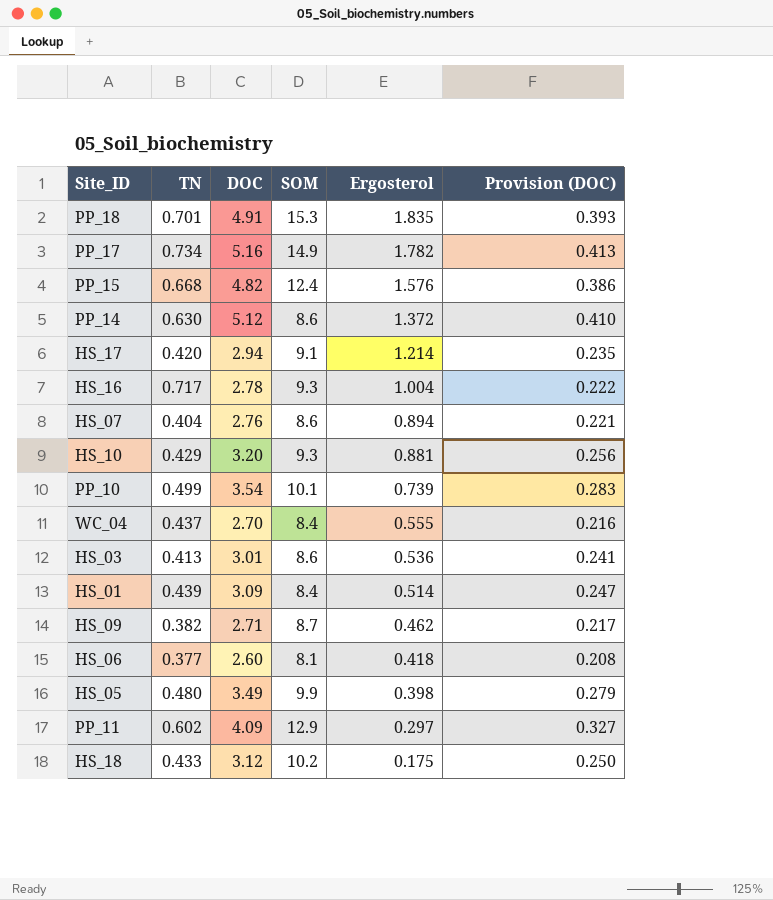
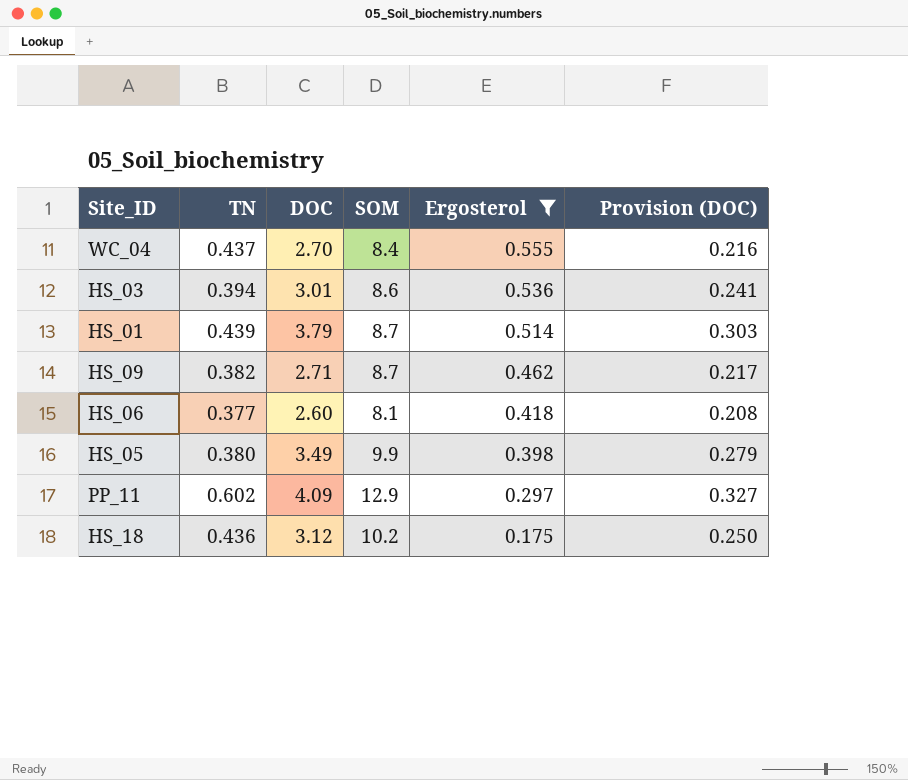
filter: none -> Ergosterol <= 0.555
HS_03 | TN: 0.413 -> 0.394
HS_01 | DOC: 3.09 -> 3.79
HS_01 | SOM: 8.4 -> 8.7
HS_01 | Provision (DOC): 0.247 -> 0.303
HS_05 | TN: 0.480 -> 0.380
HS_18 | TN: 0.433 -> 0.436

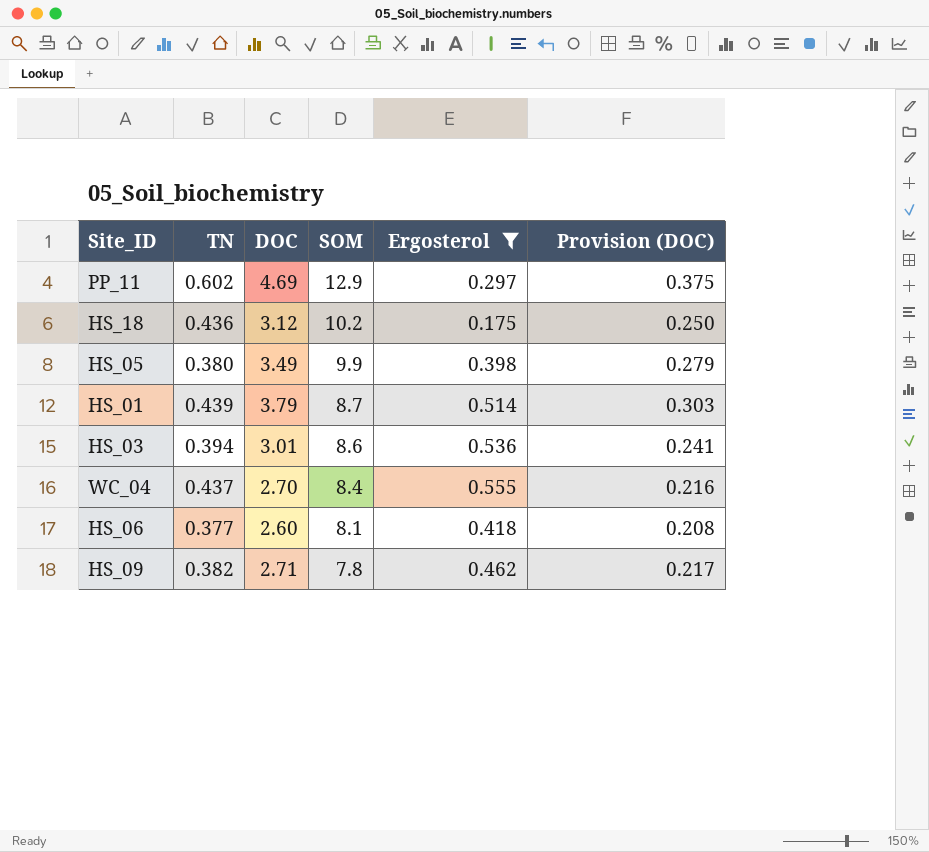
row order: Ergosterol descending -> SOM descending
PP_11 | DOC: 4.09 -> 4.69
PP_11 | Provision (DOC): 0.327 -> 0.375
HS_09 | SOM: 8.7 -> 7.8

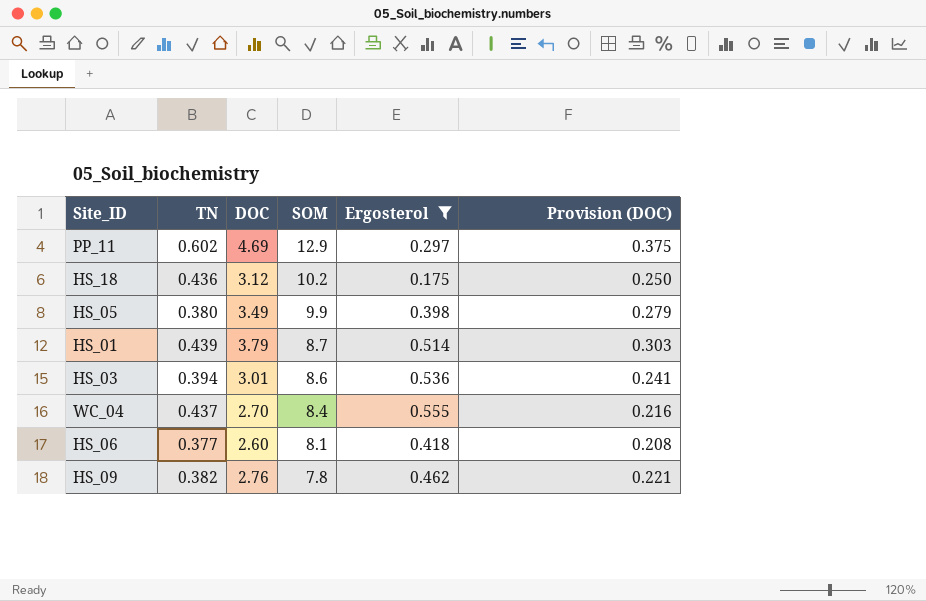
HS_09 | DOC: 2.71 -> 2.76
HS_09 | Provision (DOC): 0.217 -> 0.221

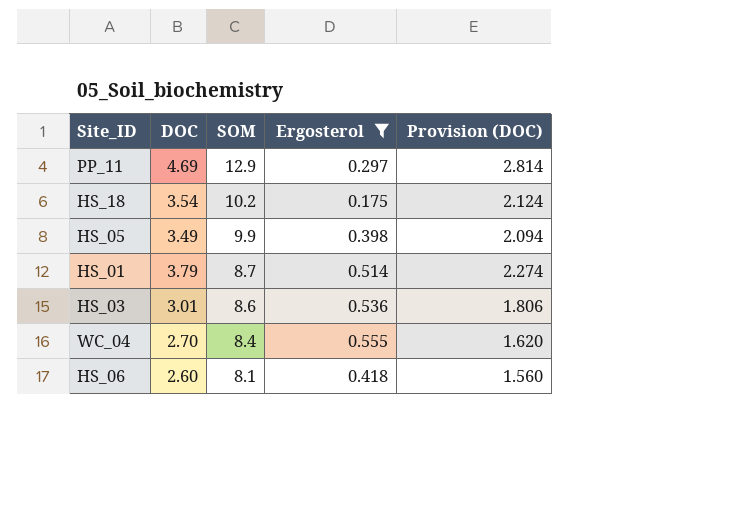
column TN | position: 2 -> none
column Provision (DOC) | formula: [DOC] * 0.08 -> [DOC] * 0.6
row HS_09: 0.382 | 2.76 | 7.8 | 0.462 | 0.221 -> none
HS_18 | DOC: 3.12 -> 3.54

